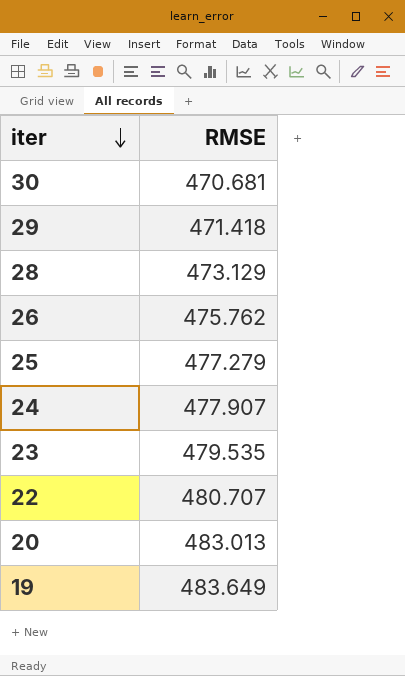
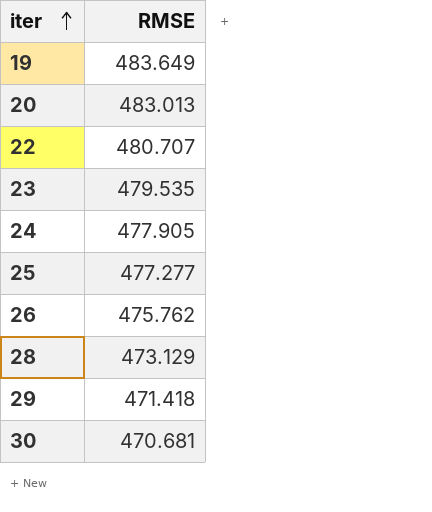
row order: iter descending -> iter ascending
24 | RMSE: 477.907 -> 477.905
25 | RMSE: 477.279 -> 477.277

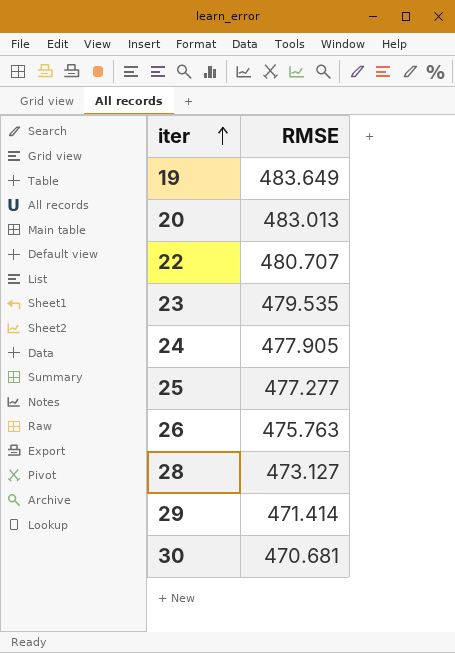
26 | RMSE: 475.762 -> 475.763
28 | RMSE: 473.129 -> 473.127
29 | RMSE: 471.418 -> 471.414

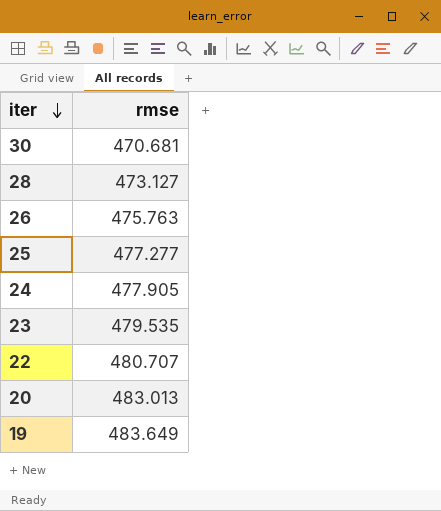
row order: iter ascending -> iter descending
column name: RMSE -> rmse
row 29: 471.414 -> none

